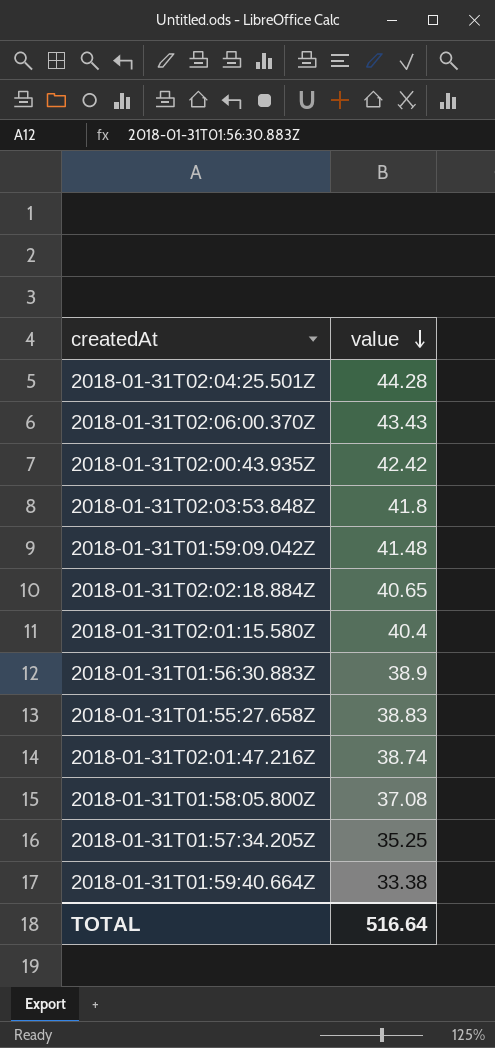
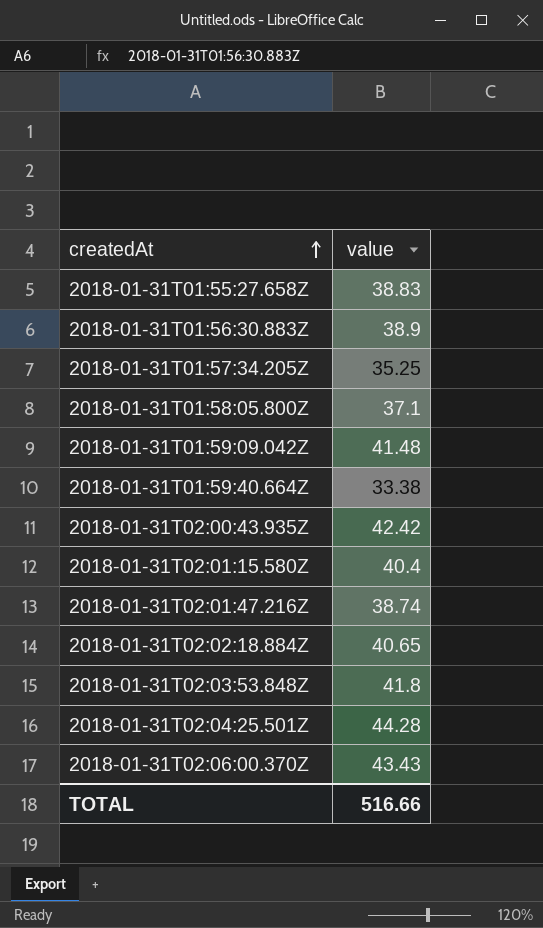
row order: value descending -> createdAt ascending
2018-01-31T01:58:05.800Z | value: 37.08 -> 37.1
TOTAL | value: 516.64 -> 516.66

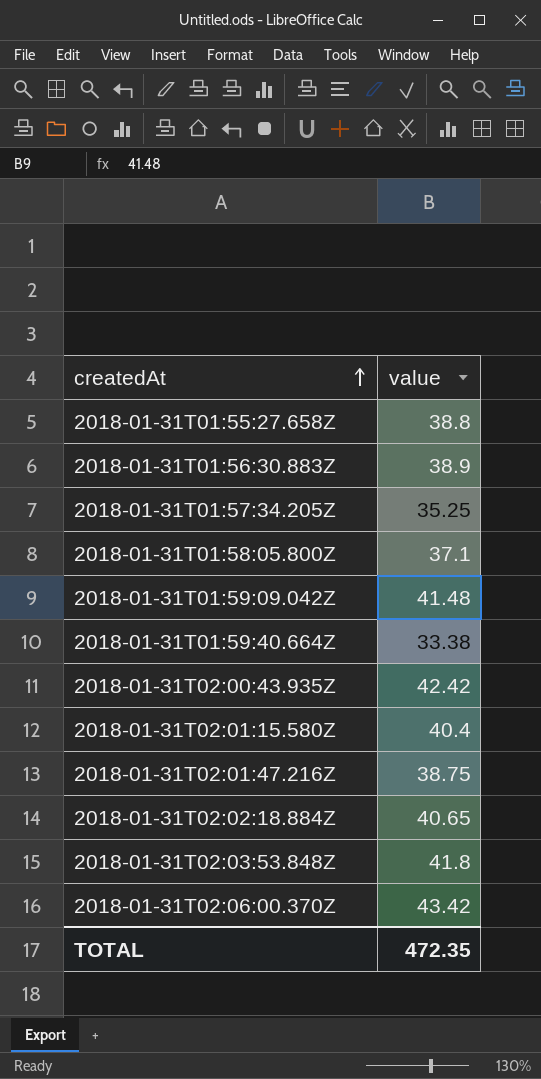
row 2018-01-31T02:04:25.501Z: 44.28 -> none
2018-01-31T01:55:27.658Z | value: 38.83 -> 38.8
2018-01-31T02:01:47.216Z | value: 38.74 -> 38.75
2018-01-31T02:06:00.370Z | value: 43.43 -> 43.42
TOTAL | value: 516.66 -> 472.35

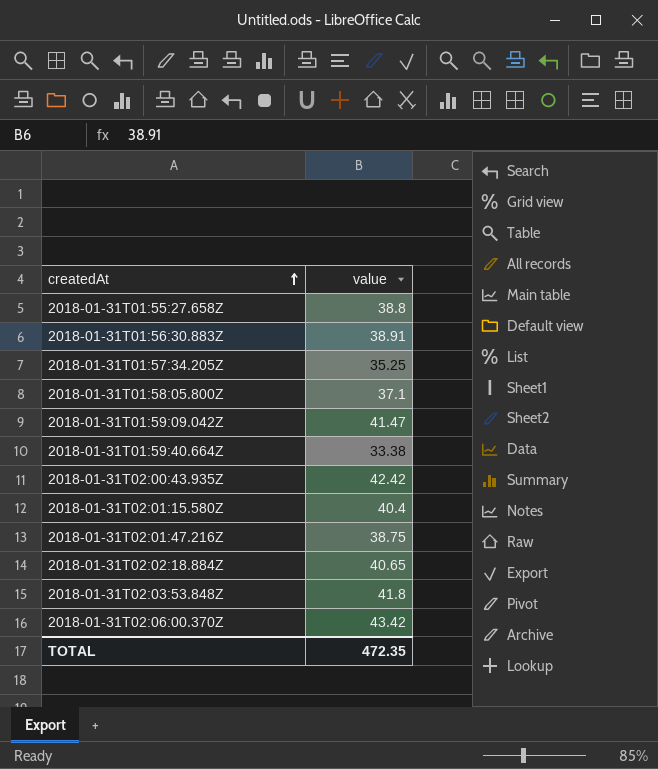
2018-01-31T01:56:30.883Z | value: 38.9 -> 38.91
2018-01-31T01:59:09.042Z | value: 41.48 -> 41.47

